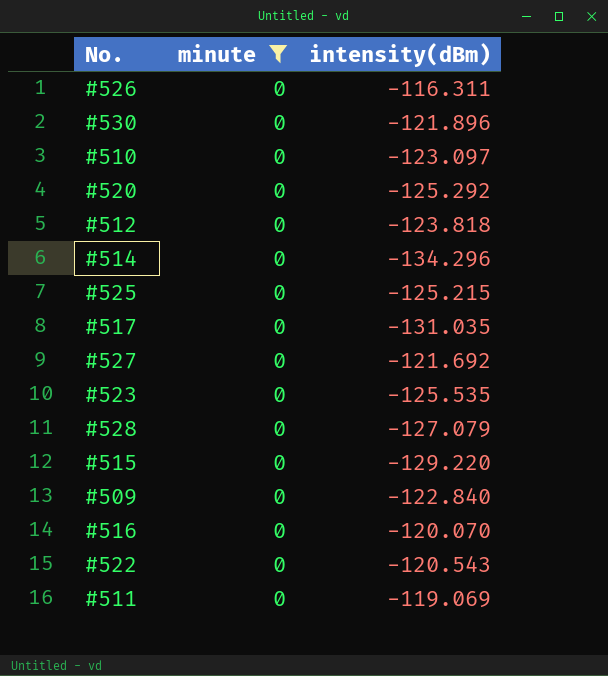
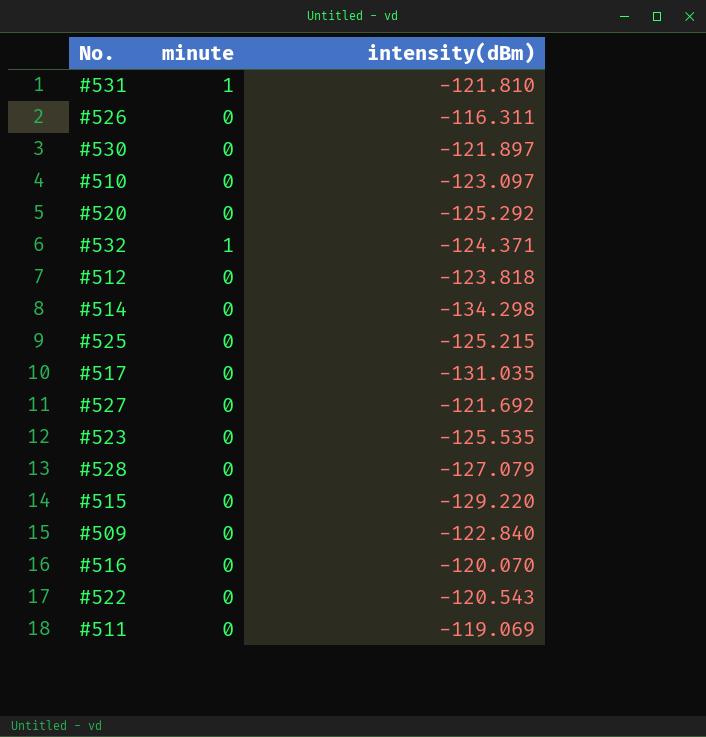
filter: minute = 0 -> none
#530 | intensity(dBm): -121.896 -> -121.897
#514 | intensity(dBm): -134.296 -> -134.298

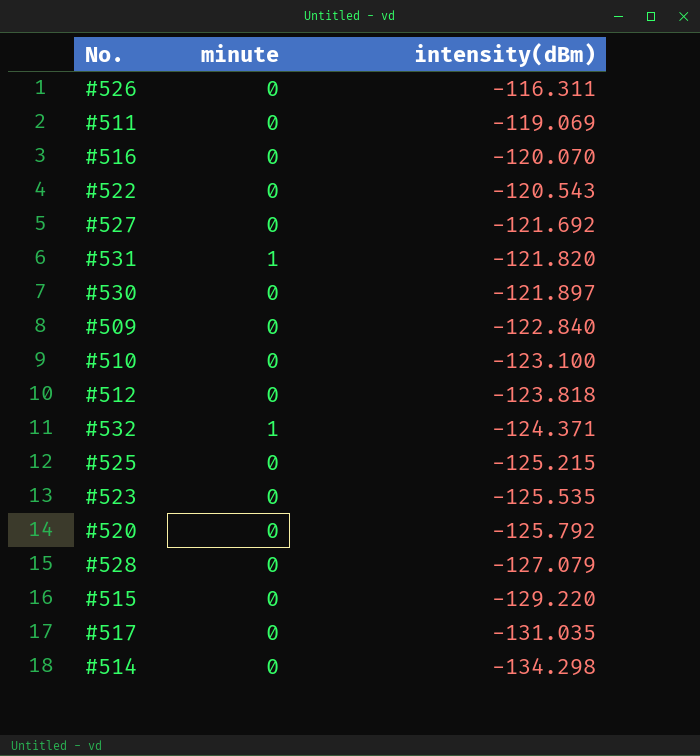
row order: none -> intensity(dBm) descending
#531 | intensity(dBm): -121.810 -> -121.820
#510 | intensity(dBm): -123.097 -> -123.100
#520 | intensity(dBm): -125.292 -> -125.792

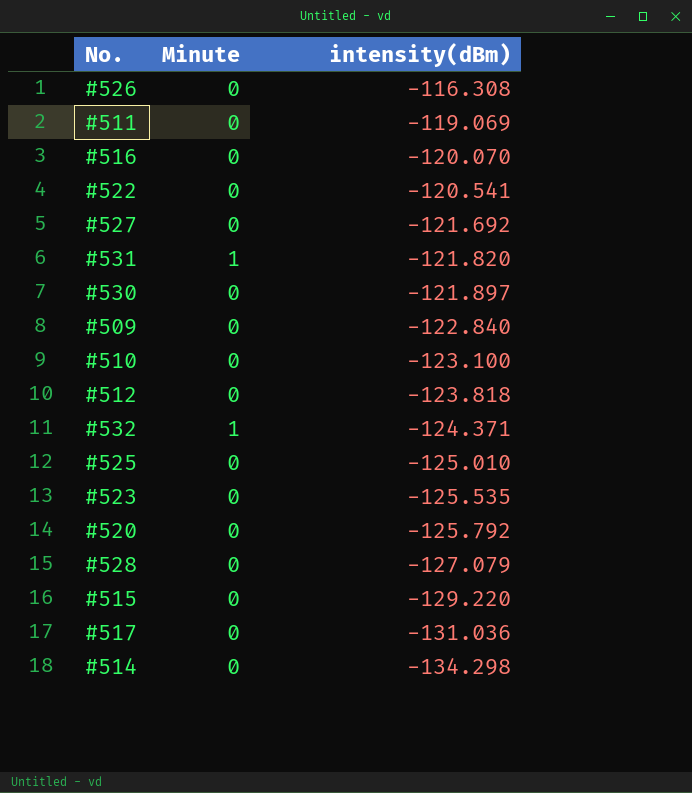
column name: minute -> Minute
#526 | intensity(dBm): -116.311 -> -116.308
#522 | intensity(dBm): -120.543 -> -120.541
#525 | intensity(dBm): -125.215 -> -125.010
#517 | intensity(dBm): -131.035 -> -131.036

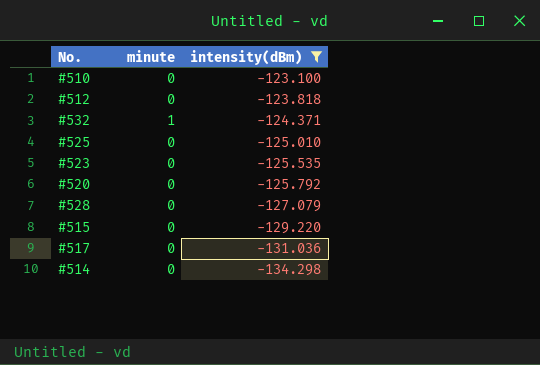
filter: none -> intensity(dBm) <= -123.100
column name: Minute -> minute

